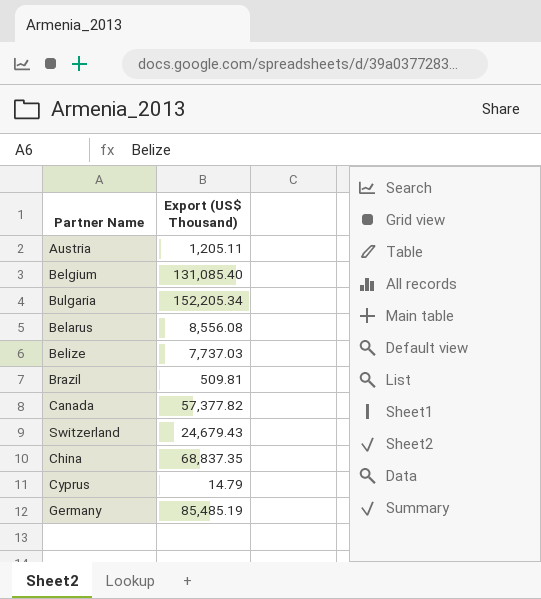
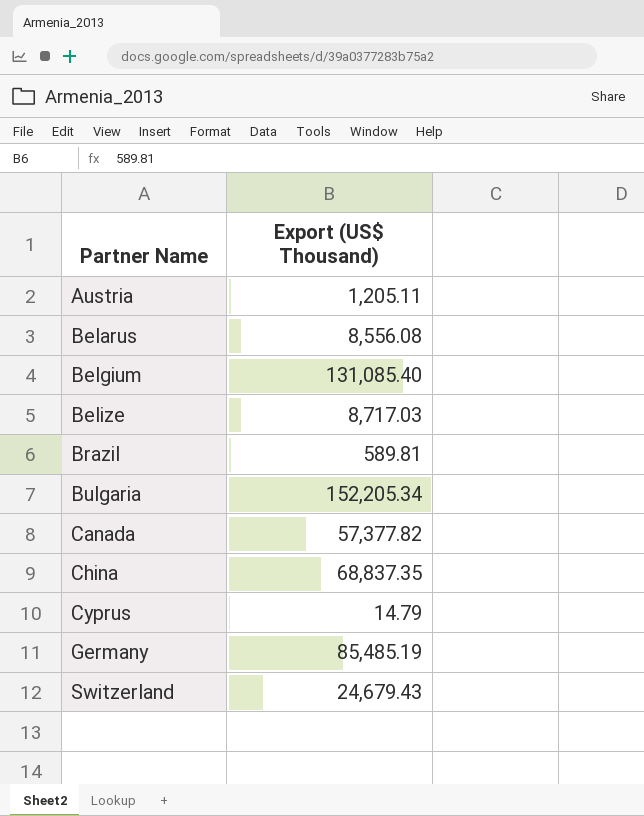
row order: none -> Partner Name ascending
Belize | Export (US$ Thousand): 7,737.03 -> 8,717.03
Brazil | Export (US$ Thousand): 509.81 -> 589.81

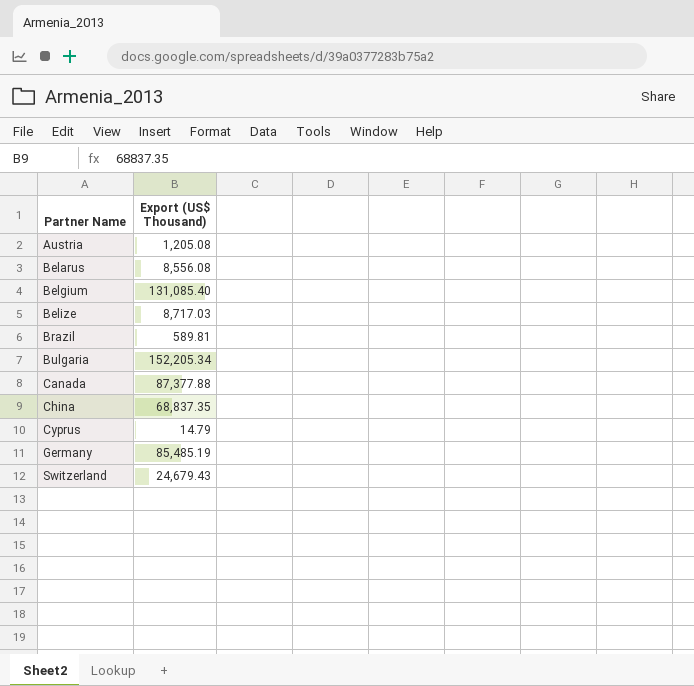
Austria | Export (US$ Thousand): 1,205.11 -> 1,205.08
Canada | Export (US$ Thousand): 57,377.82 -> 87,377.88

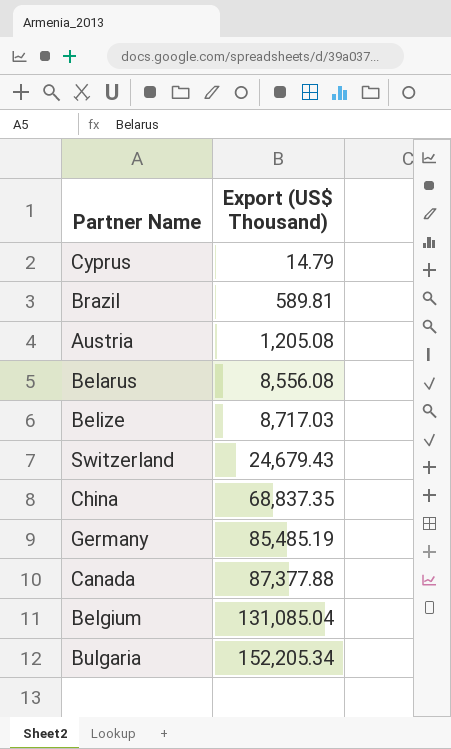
row order: Partner Name ascending -> Export (US$ Thousand) ascending
Belgium | Export (US$ Thousand): 131,085.40 -> 131,085.04

